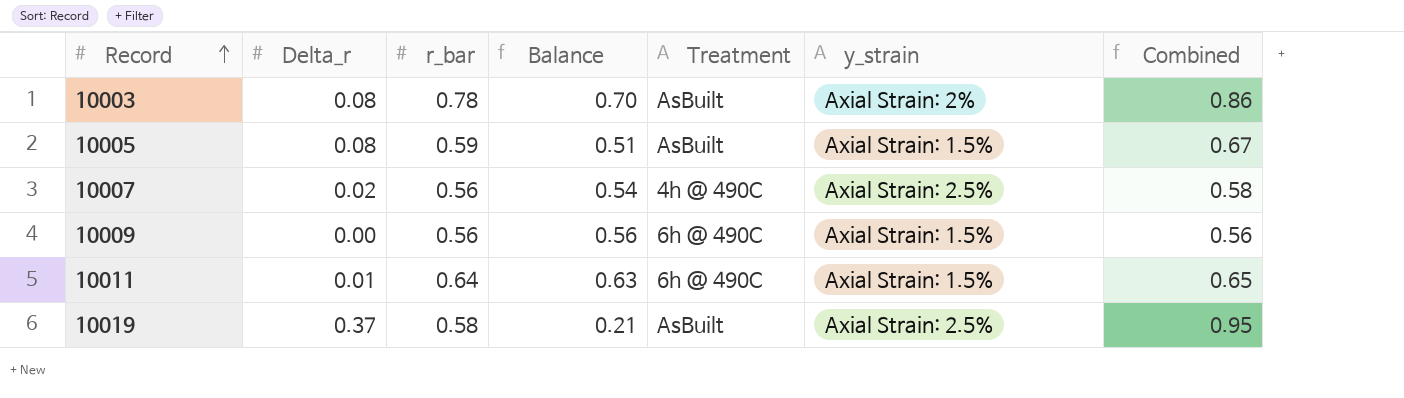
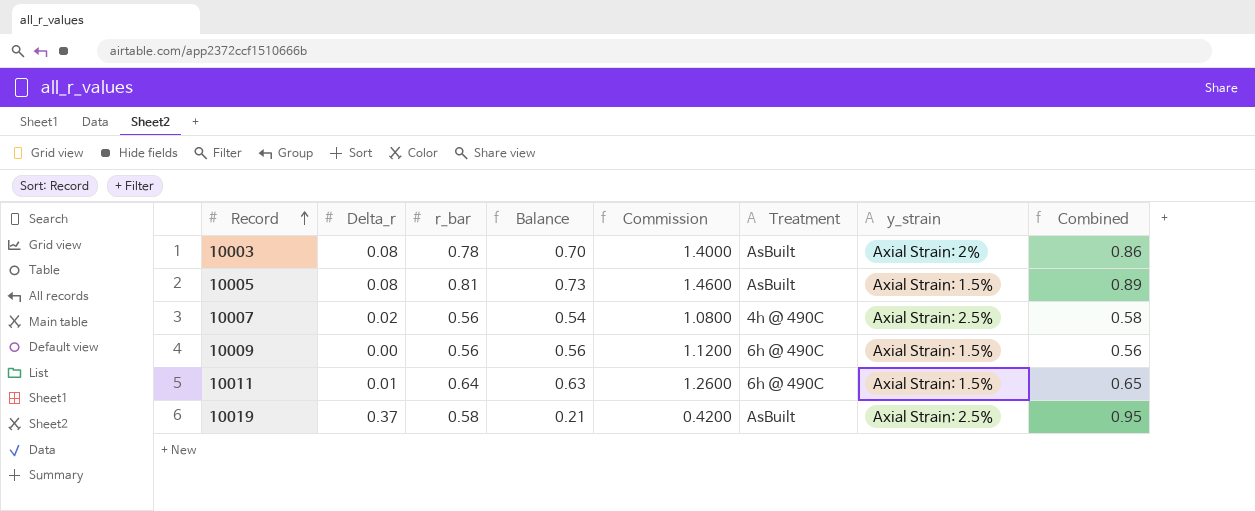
column Commission | formula: none -> [Balance] * 2
10005 | r_bar: 0.59 -> 0.81
10005 | Balance: 0.51 -> 0.73
10005 | Combined: 0.67 -> 0.89

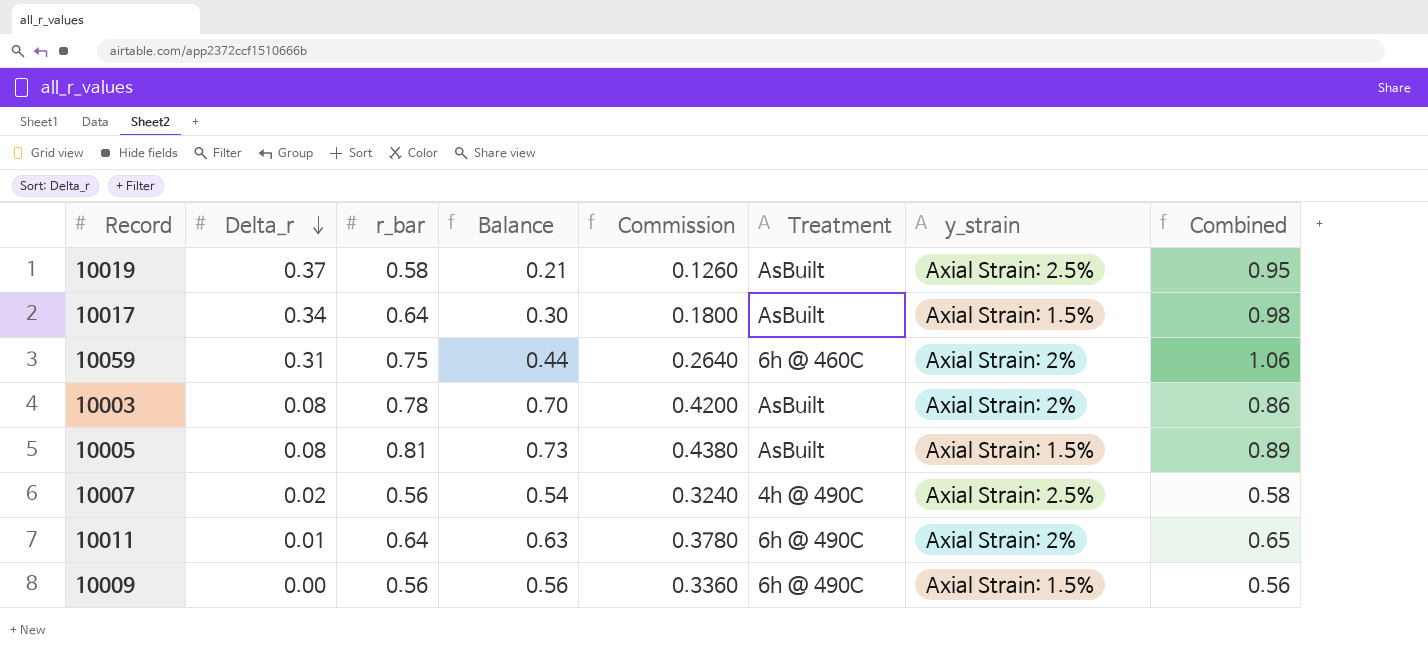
row order: Record ascending -> Delta_r descending
column Commission | formula: [Balance] * 2 -> [Balance] * 0.6
row 10017: none -> 0.34 | 0.64 | 0.30 | 0.1800 | AsBuilt | Axial Strain: 1.5% | 0.98
row 10059: none -> 0.31 | 0.75 | 0.44 | 0.2640 | 6h @ 460C | Axial Strain: 2% | 1.06
10011 | y_strain: Axial Strain: 1.5% -> Axial Strain: 2%

